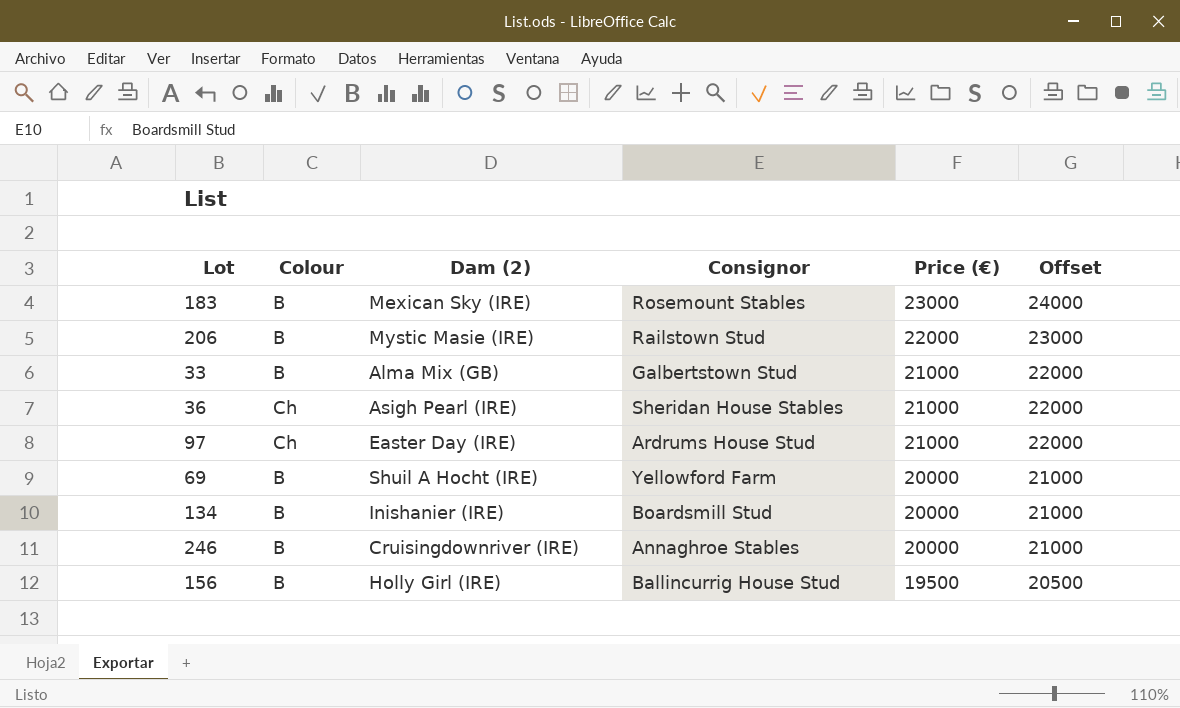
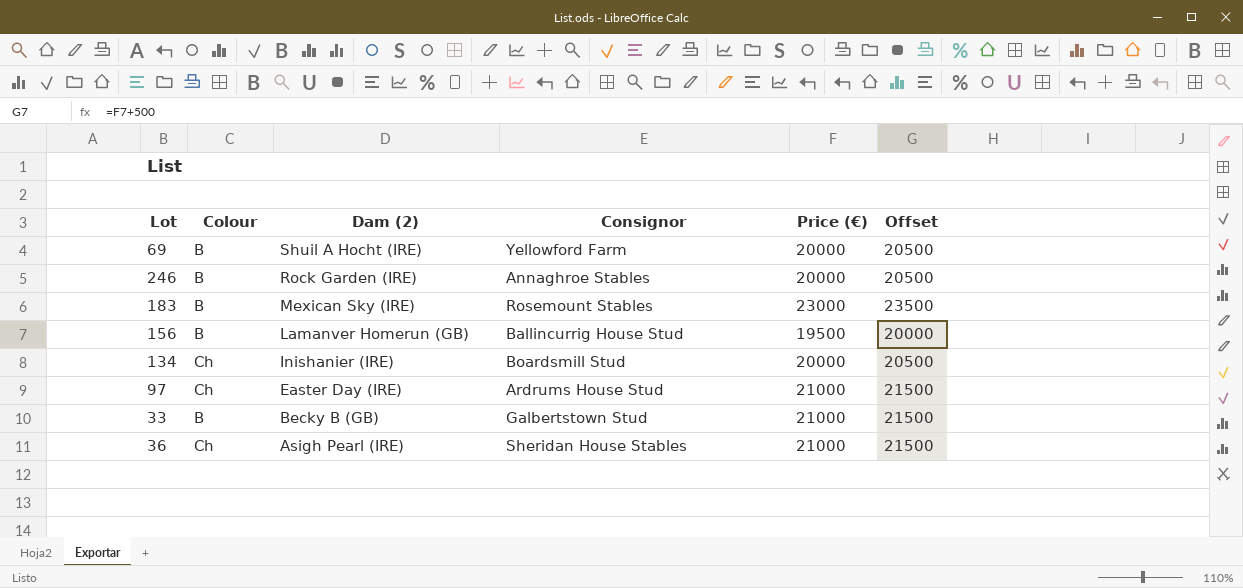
row order: Price (€) descending -> Dam (2) descending
column Offset | formula: [Price (€)] + 1000 -> [Price (€)] + 500
row 206: B | Mystic Masie (IRE) | Railstown Stud | 22000 | 23000 -> none
246 | Dam (2): Cruisingdownriver (IRE) -> Rock Garden (IRE)
156 | Dam (2): Holly Girl (IRE) -> Lamanver Homerun (GB)
134 | Colour: B -> Ch
33 | Dam (2): Alma Mix (GB) -> Becky B (GB)

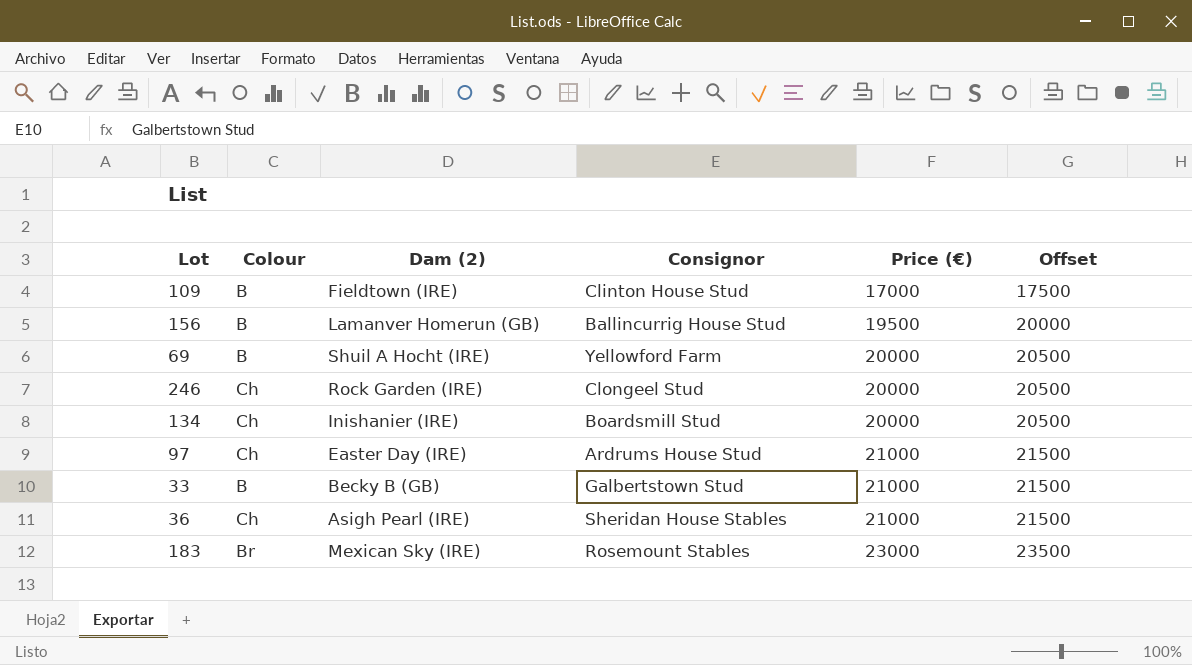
row order: Dam (2) descending -> Price (€) ascending
row 109: none -> B | Fieldtown (IRE) | Clinton House Stud | 17000 | 17500
246 | Colour: B -> Ch
246 | Consignor: Annaghroe Stables -> Clongeel Stud
183 | Colour: B -> Br

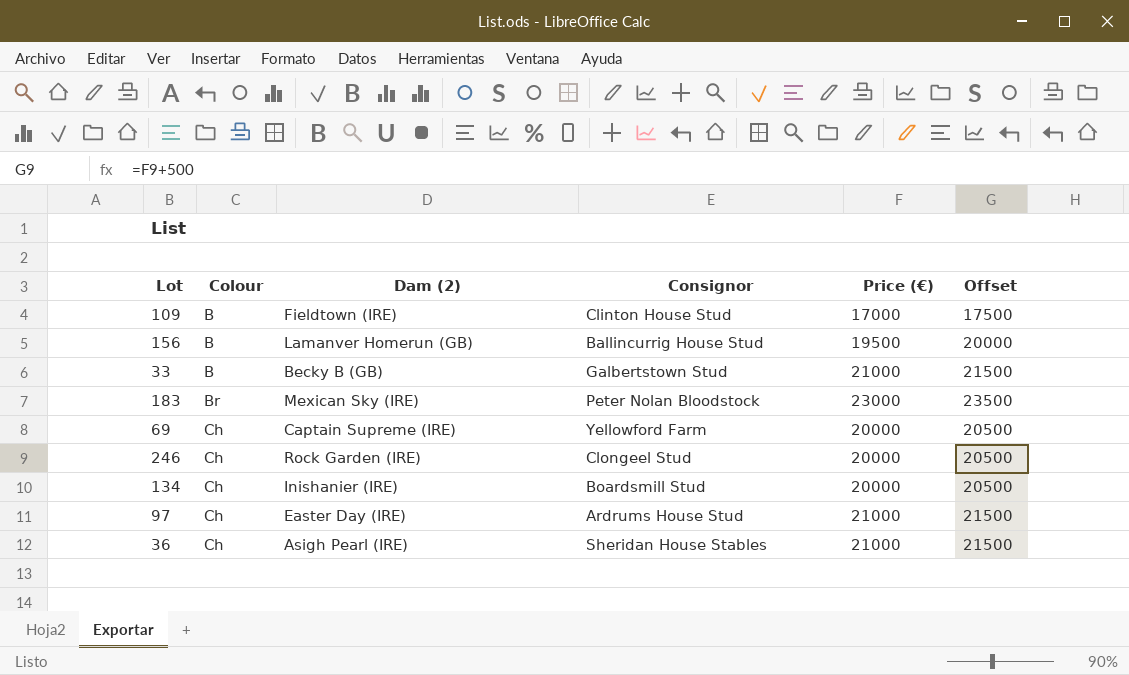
row order: Price (€) ascending -> Colour ascending
183 | Consignor: Rosemount Stables -> Peter Nolan Bloodstock
69 | Colour: B -> Ch
69 | Dam (2): Shuil A Hocht (IRE) -> Captain Supreme (IRE)

